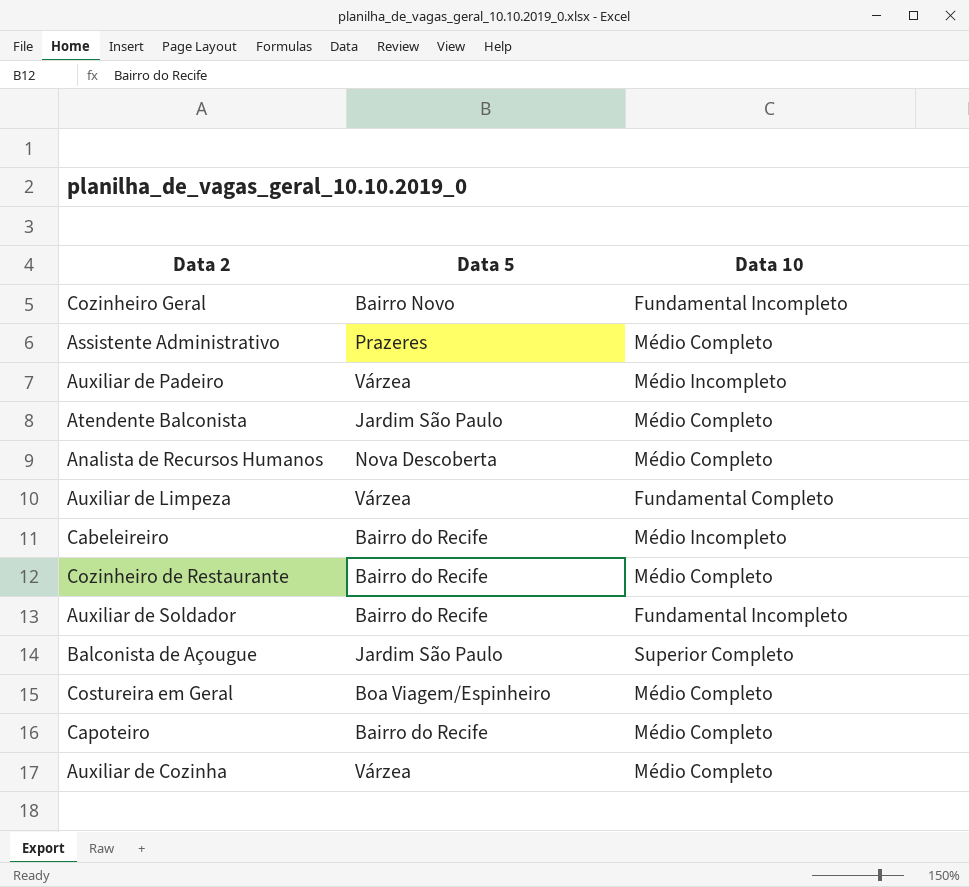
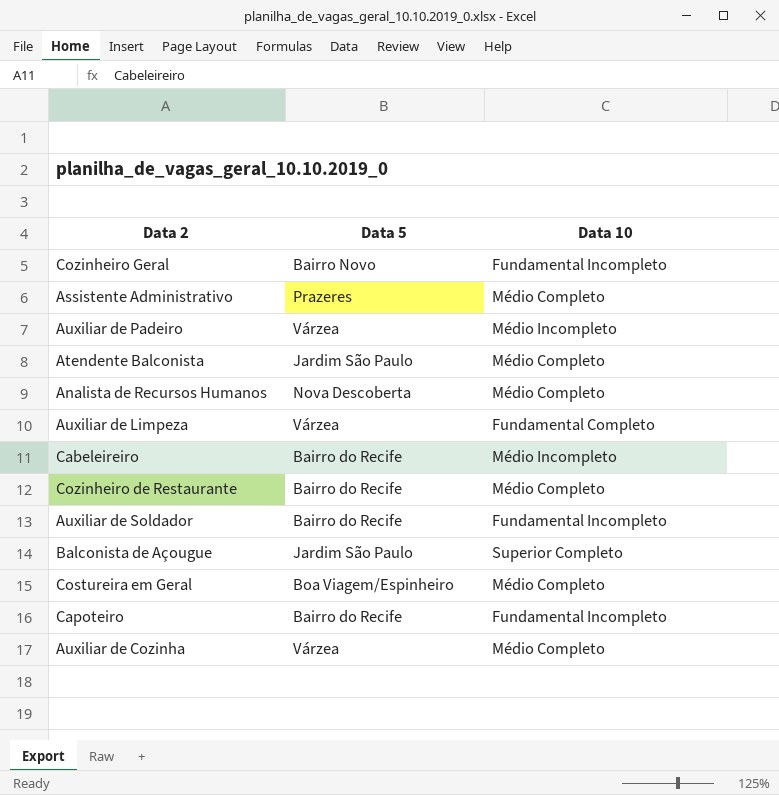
Capoteiro | Data 10: Médio Completo -> Fundamental Incompleto

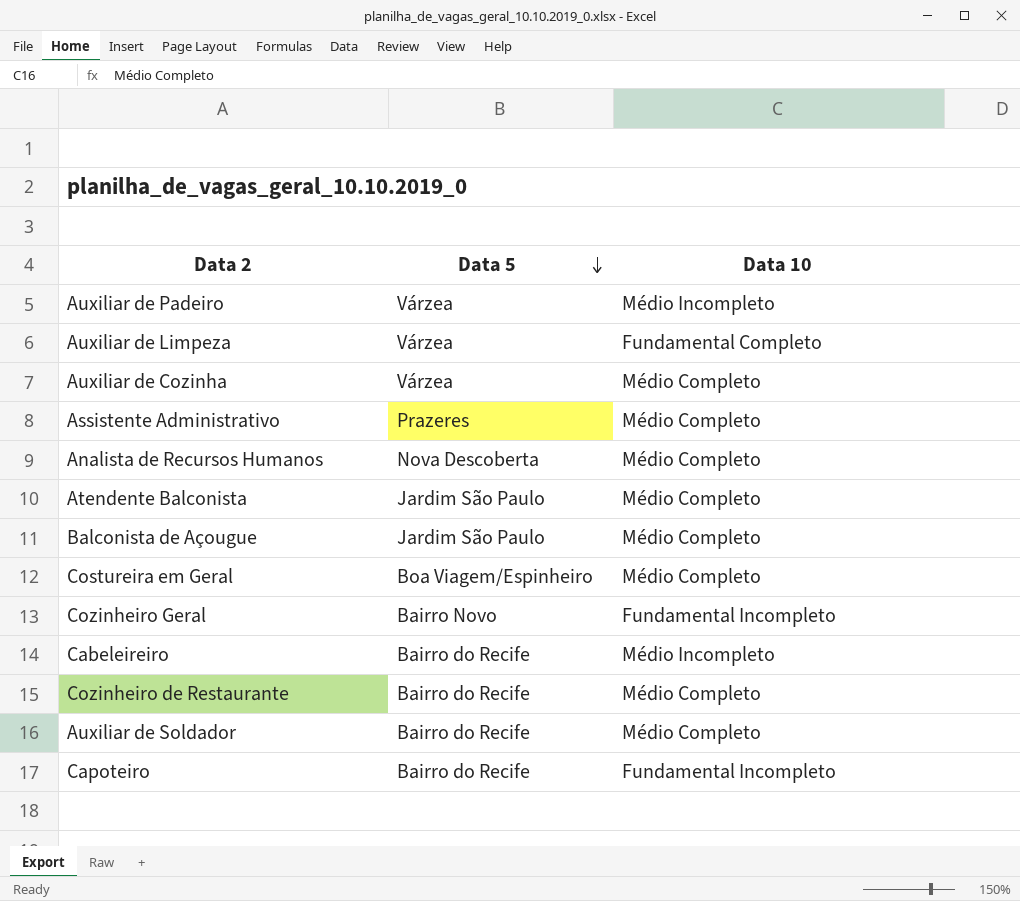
row order: none -> Data 5 descending
Balconista de Açougue | Data 10: Superior Completo -> Médio Completo
Auxiliar de Soldador | Data 10: Fundamental Incompleto -> Médio Completo

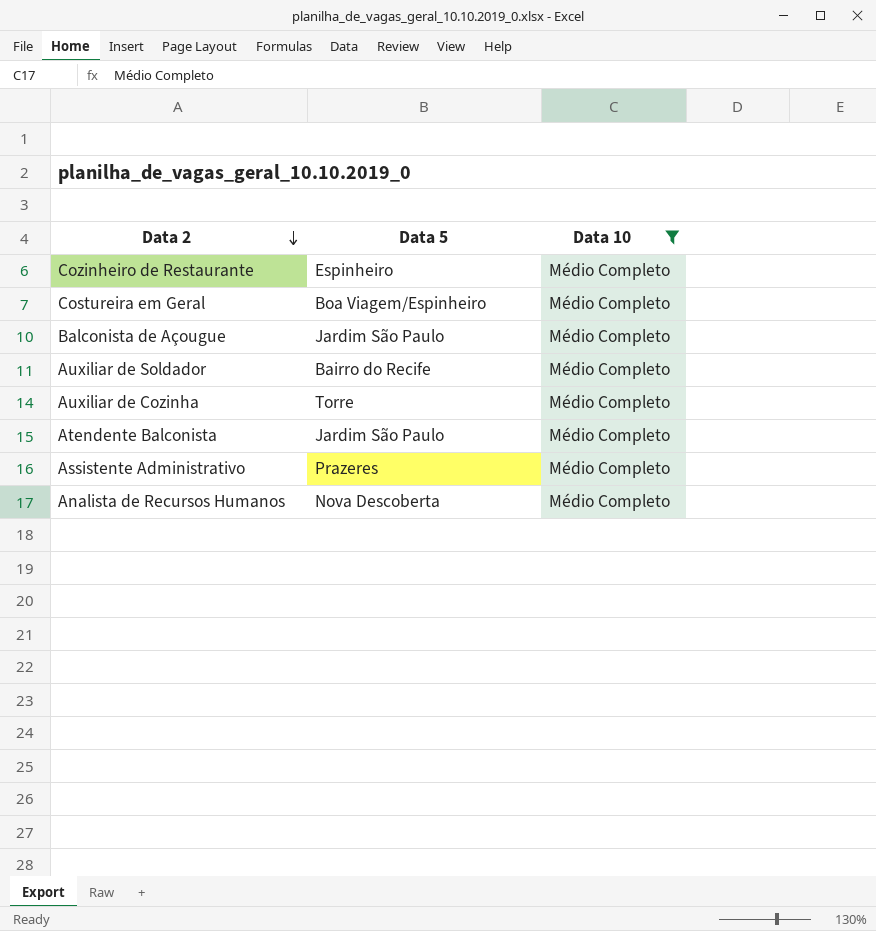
filter: none -> Data 10 = Médio Completo
row order: Data 5 descending -> Data 2 descending
Cozinheiro de Restaurante | Data 5: Bairro do Recife -> Espinheiro
Auxiliar de Cozinha | Data 5: Várzea -> Torre

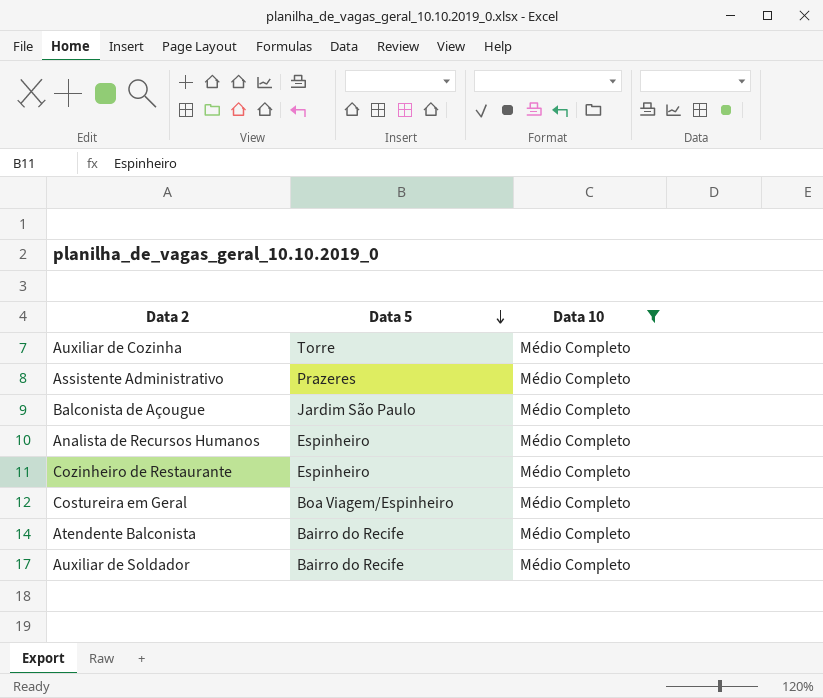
row order: Data 2 descending -> Data 5 descending
Analista de Recursos Humanos | Data 5: Nova Descoberta -> Espinheiro
Atendente Balconista | Data 5: Jardim São Paulo -> Bairro do Recife

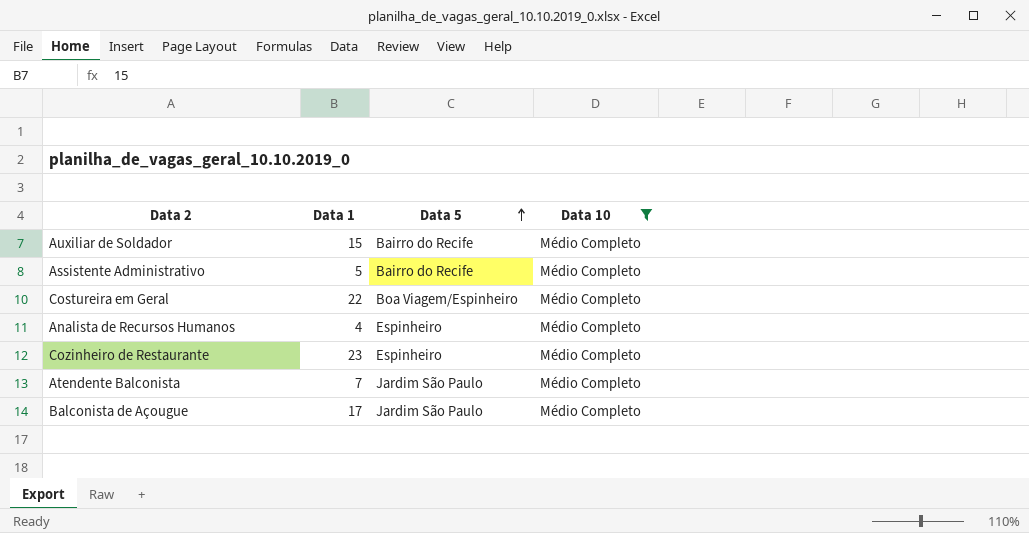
row order: Data 5 descending -> Data 5 ascending
column Data 1 | position: none -> 2
row Auxiliar de Cozinha: Torre | Médio Completo -> none
Assistente Administrativo | Data 5: Prazeres -> Bairro do Recife
Atendente Balconista | Data 5: Bairro do Recife -> Jardim São Paulo

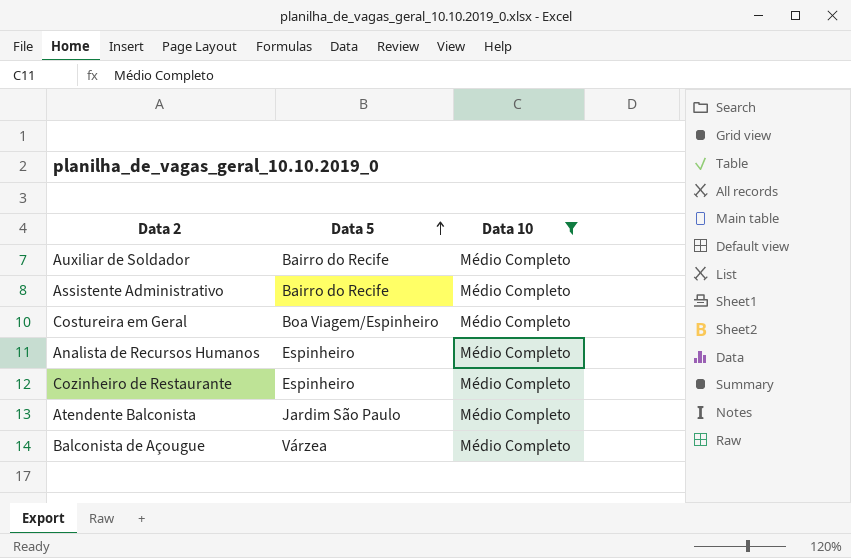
column Data 1 | position: 2 -> none
Balconista de Açougue | Data 5: Jardim São Paulo -> Várzea

